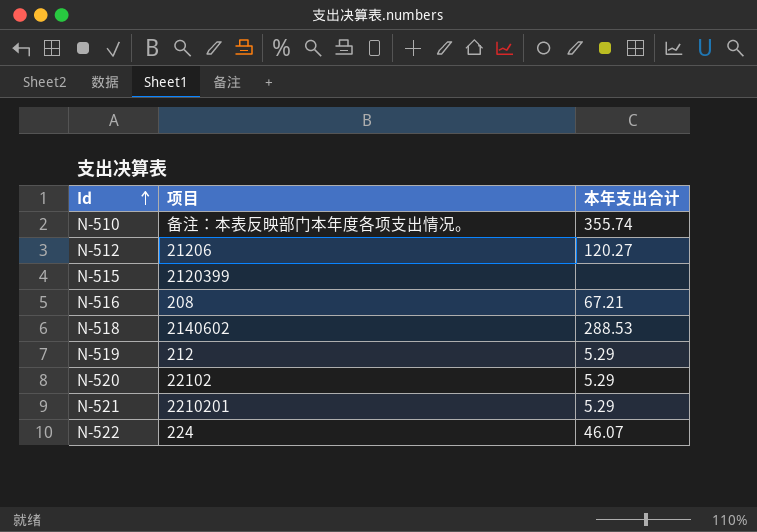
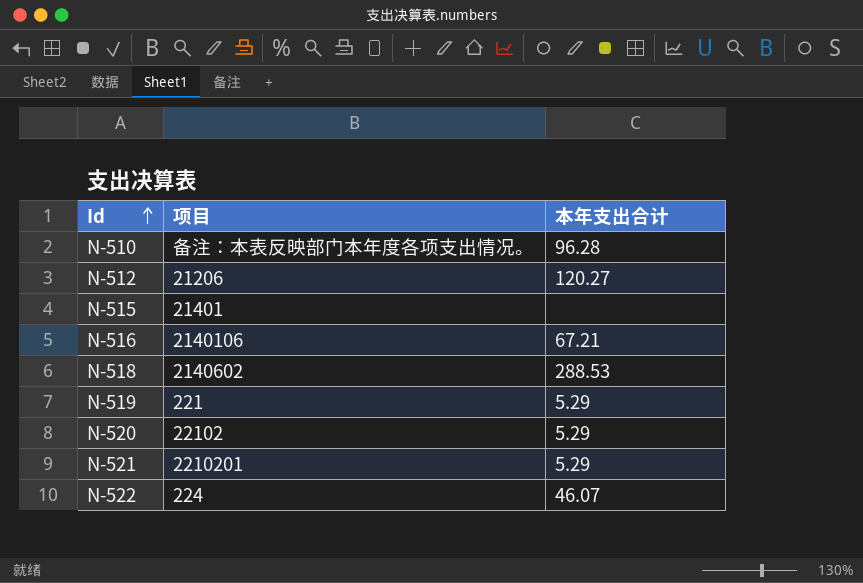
N-510 | 本年支出合计: 355.74 -> 96.28
N-515 | 项目: 2120399 -> 21401
N-516 | 项目: 208 -> 2140106
N-519 | 项目: 212 -> 221

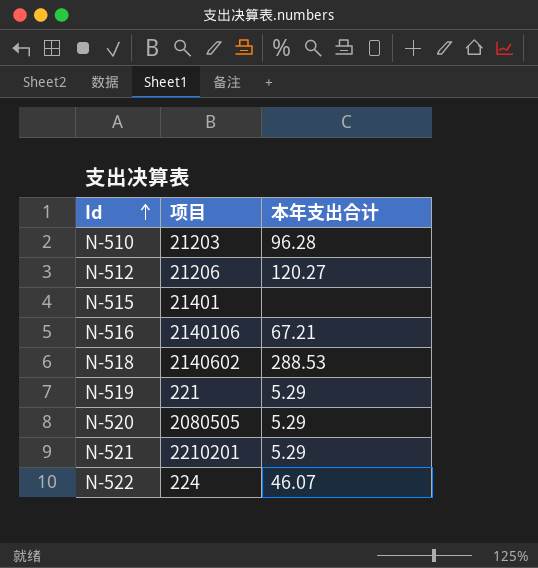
N-510 | 项目: 备注：本表反映部门本年度各项支出情况。 -> 21203
N-520 | 项目: 22102 -> 2080505

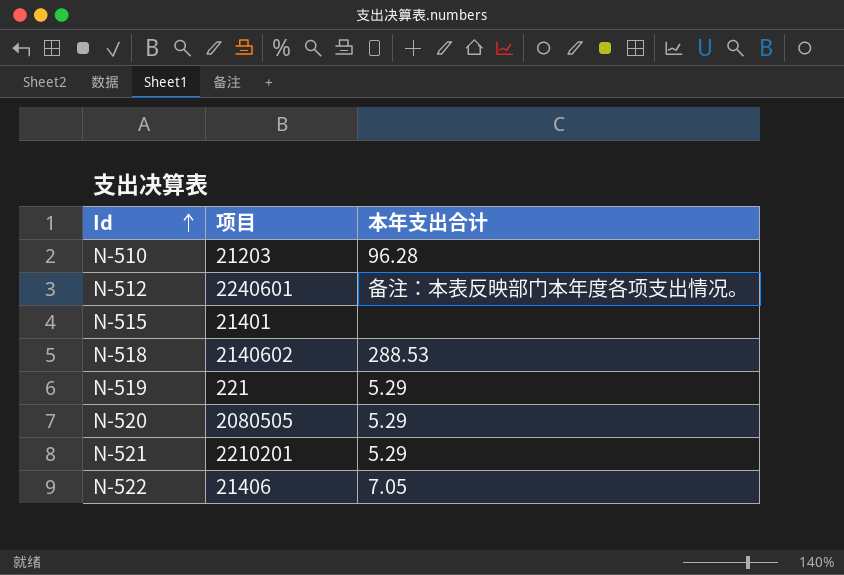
row N-516: 2140106 | 67.21 -> none
N-512 | 项目: 21206 -> 2240601
N-512 | 本年支出合计: 120.27 -> 备注：本表反映部门本年度各项支出情况。
N-522 | 项目: 224 -> 21406
N-522 | 本年支出合计: 46.07 -> 7.05

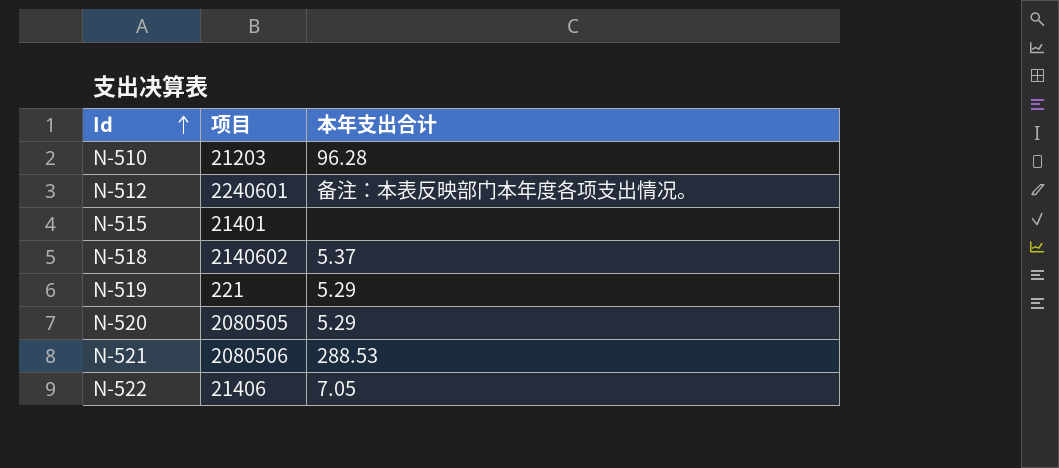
N-518 | 本年支出合计: 288.53 -> 5.37
N-521 | 项目: 2210201 -> 2080506
N-521 | 本年支出合计: 5.29 -> 288.53

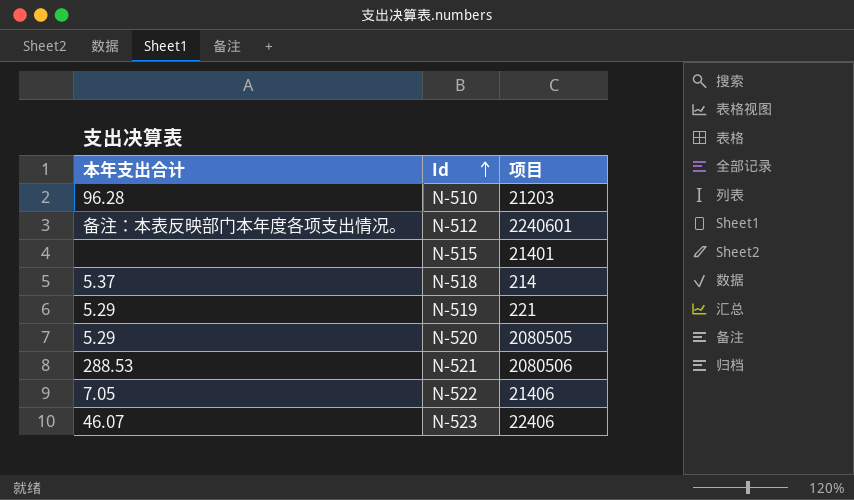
column 本年支出合计 | position: 3 -> 1
N-518 | 项目: 2140602 -> 214
row N-523: none -> 46.07 | 22406

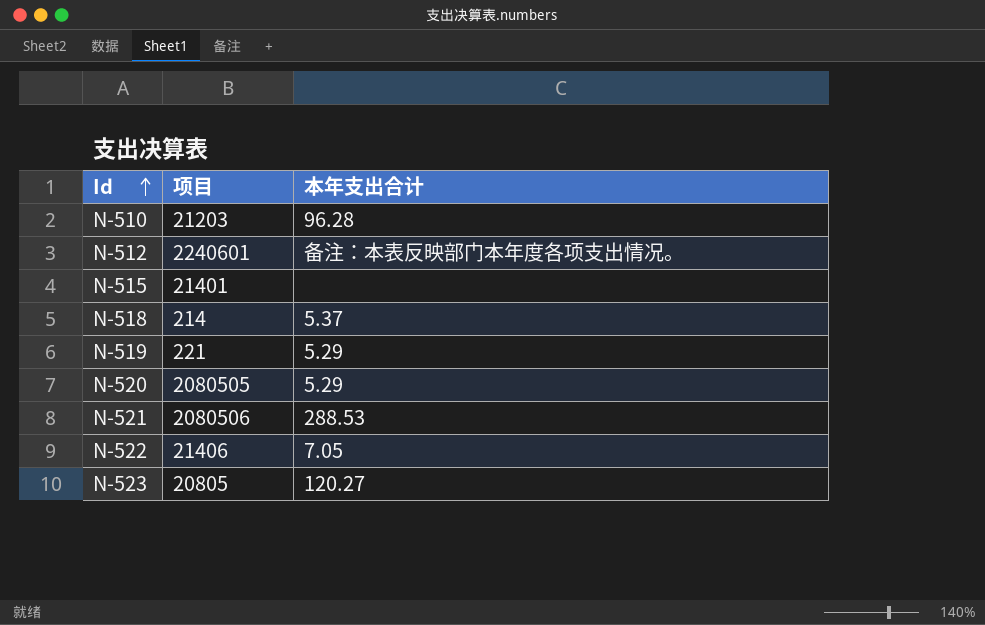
column 本年支出合计 | position: 1 -> 3
N-523 | 项目: 22406 -> 20805
N-523 | 本年支出合计: 46.07 -> 120.27

